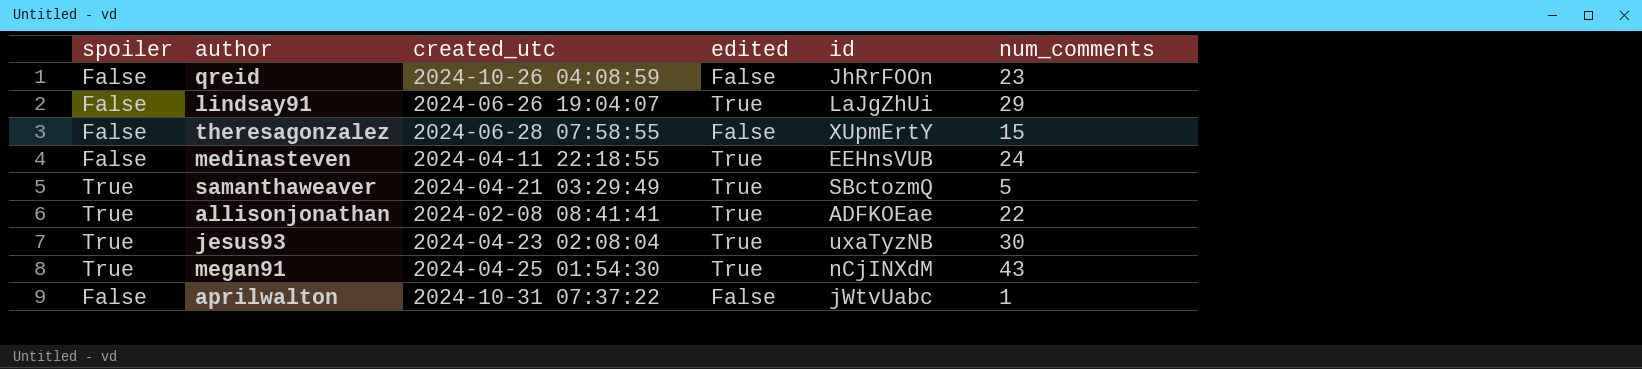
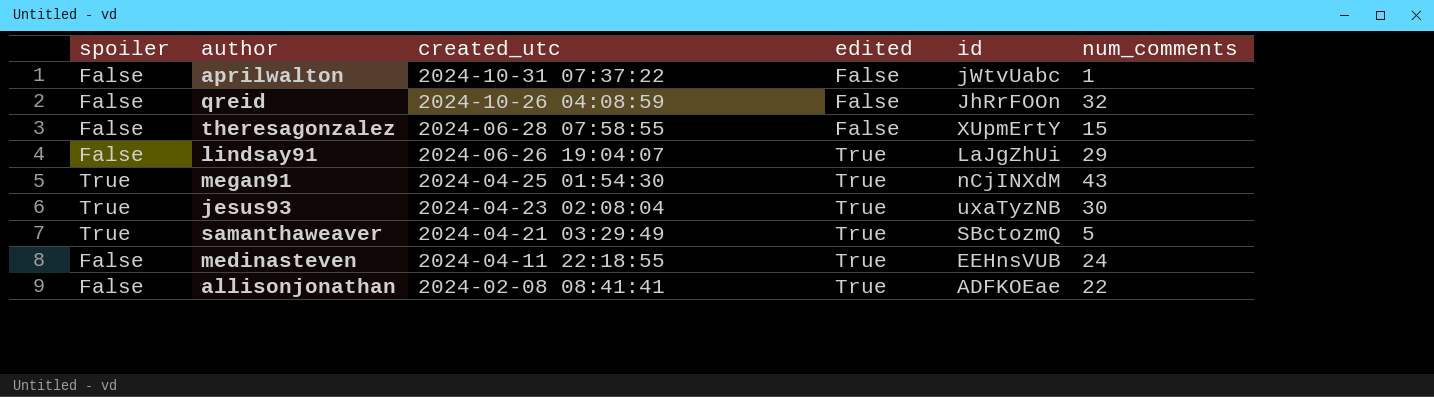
row order: none -> created_utc descending
qreid | num_comments: 23 -> 32
allisonjonathan | spoiler: True -> False

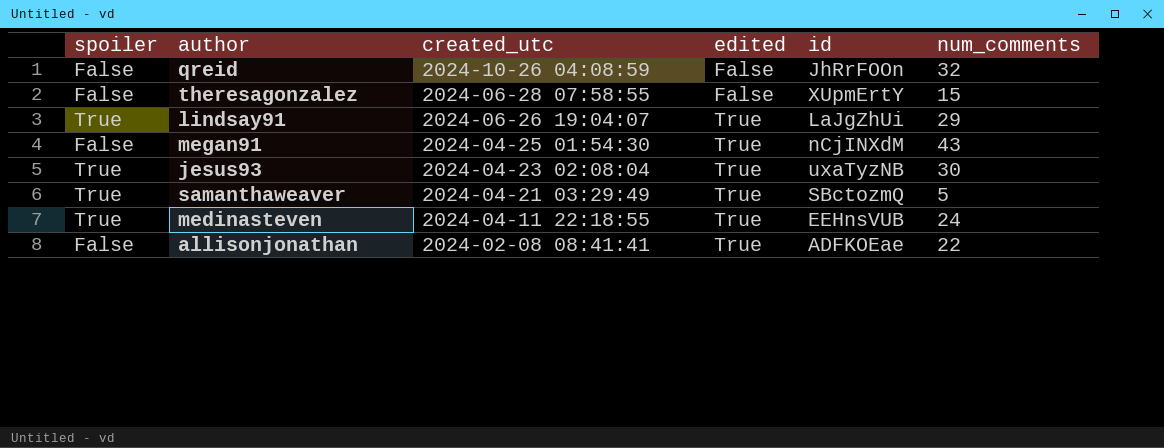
row aprilwalton: False | 2024-10-31 07:37:22 | False | jWtvUabc | 1 -> none
lindsay91 | spoiler: False -> True
megan91 | spoiler: True -> False
medinasteven | spoiler: False -> True

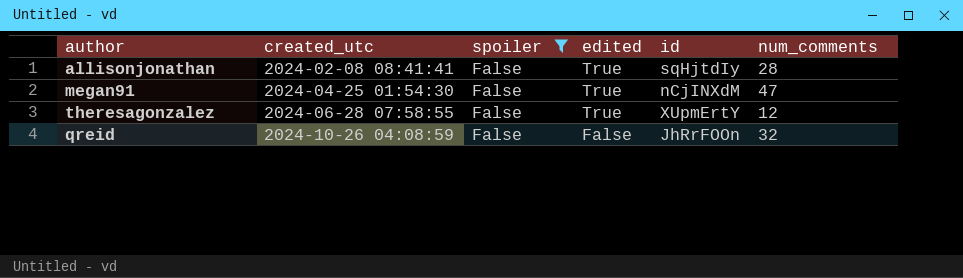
filter: none -> spoiler = False
row order: created_utc descending -> created_utc ascending
column spoiler | position: 1 -> 3
allisonjonathan | id: ADFKOEae -> sqHjtdIy
allisonjonathan | num_comments: 22 -> 28
megan91 | num_comments: 43 -> 47
theresagonzalez | edited: False -> True
theresagonzalez | num_comments: 15 -> 12

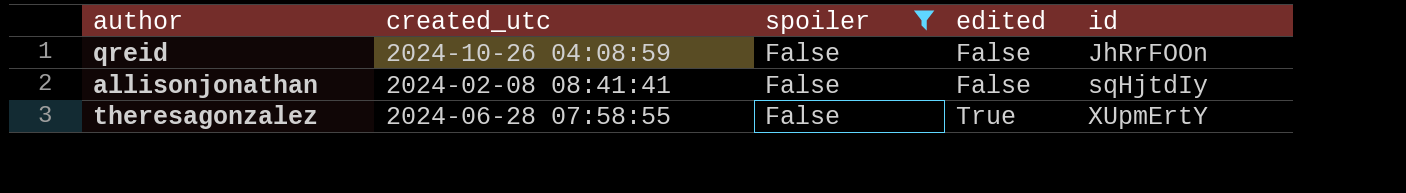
row order: created_utc ascending -> edited ascending
column num_comments | position: 6 -> none
row megan91: 2024-04-25 01:54:30 | False | True | nCjINXdM | 47 -> none
allisonjonathan | edited: True -> False

